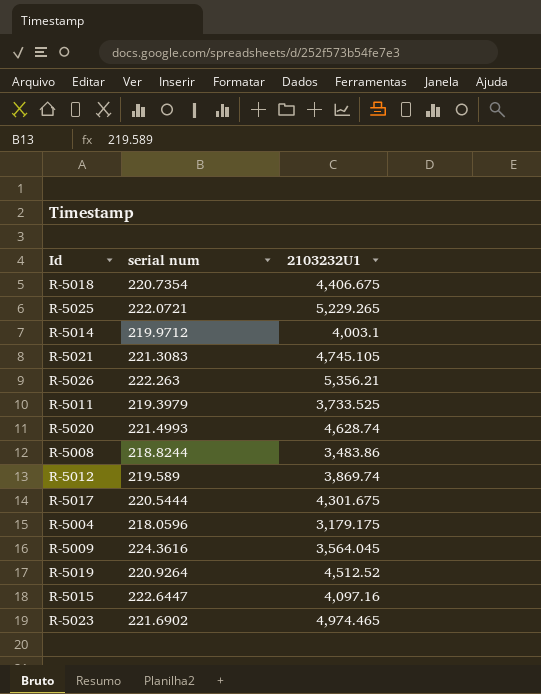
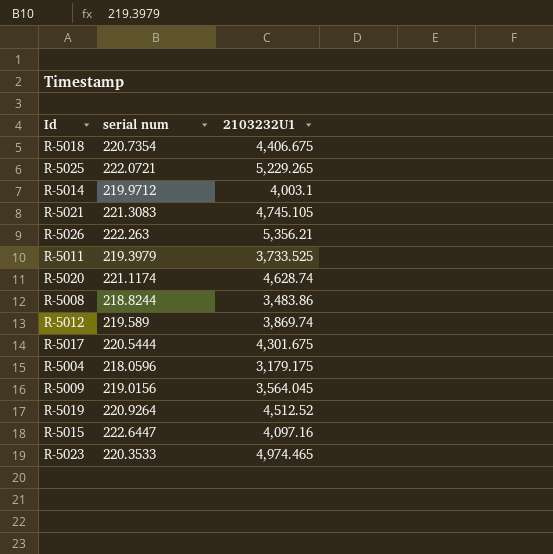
R-5020 | serial num: 221.4993 -> 221.1174
R-5009 | serial num: 224.3616 -> 219.0156
R-5023 | serial num: 221.6902 -> 220.3533

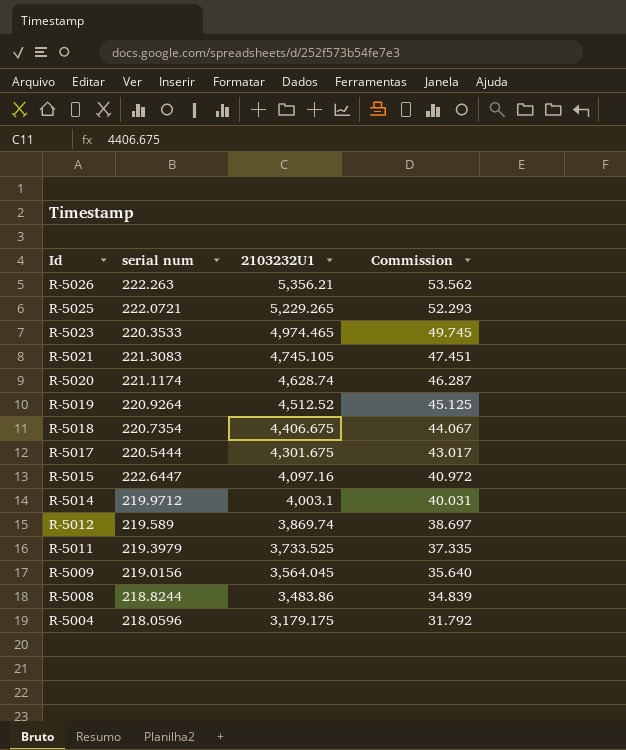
row order: none -> Id descending
column Commission | formula: none -> [2103232U1] * 0.01

